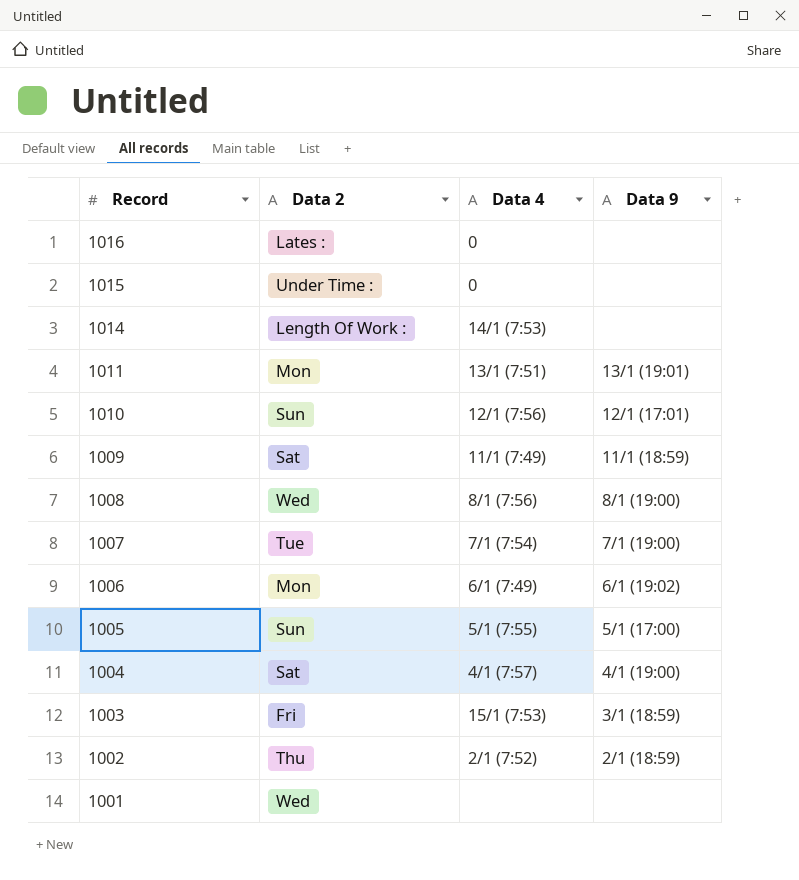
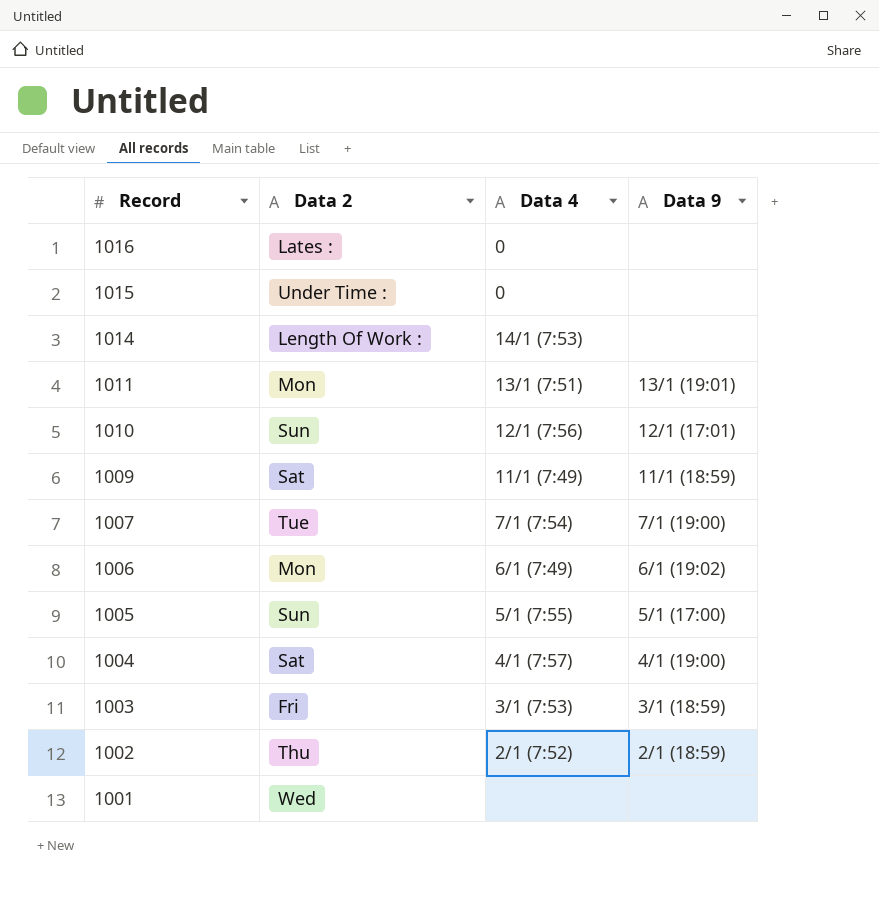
row 1008: Wed | 8/1 (7:56) | 8/1 (19:00) -> none
1003 | Data 4: 15/1 (7:53) -> 3/1 (7:53)

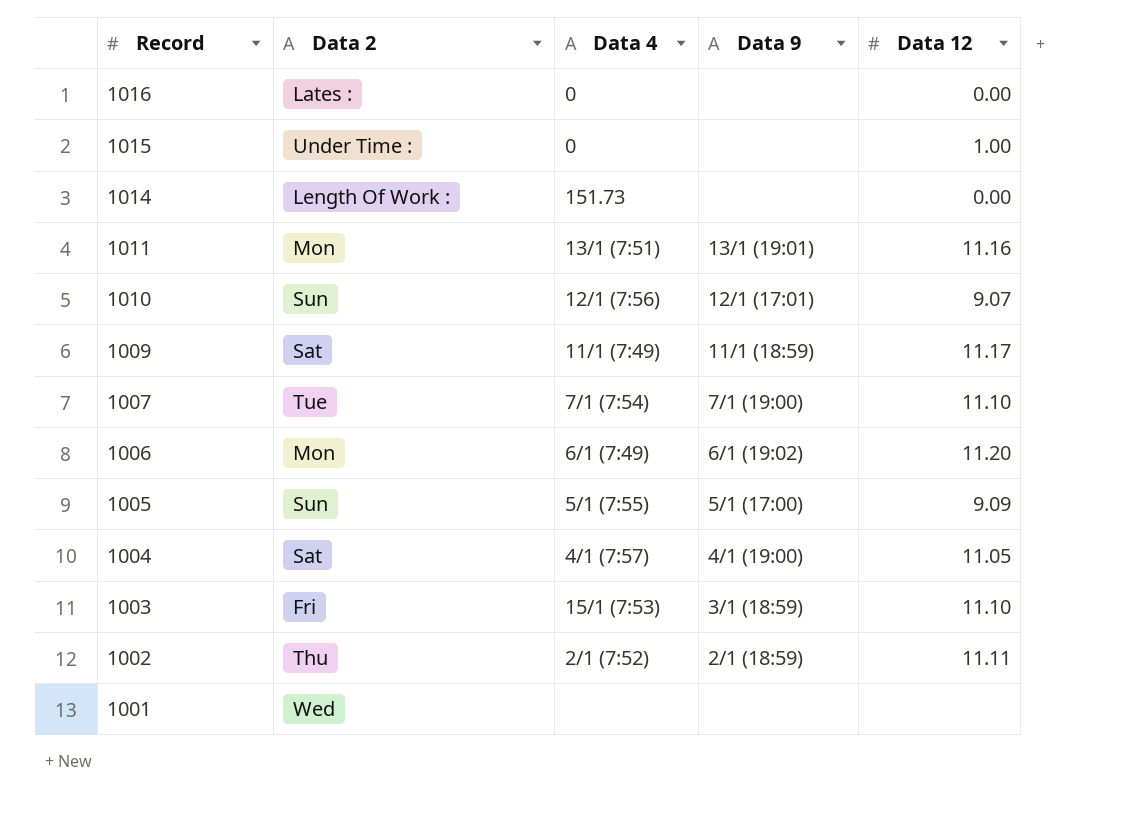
column Data 12 | position: none -> 5
1014 | Data 4: 14/1 (7:53) -> 151.73
1003 | Data 4: 3/1 (7:53) -> 15/1 (7:53)

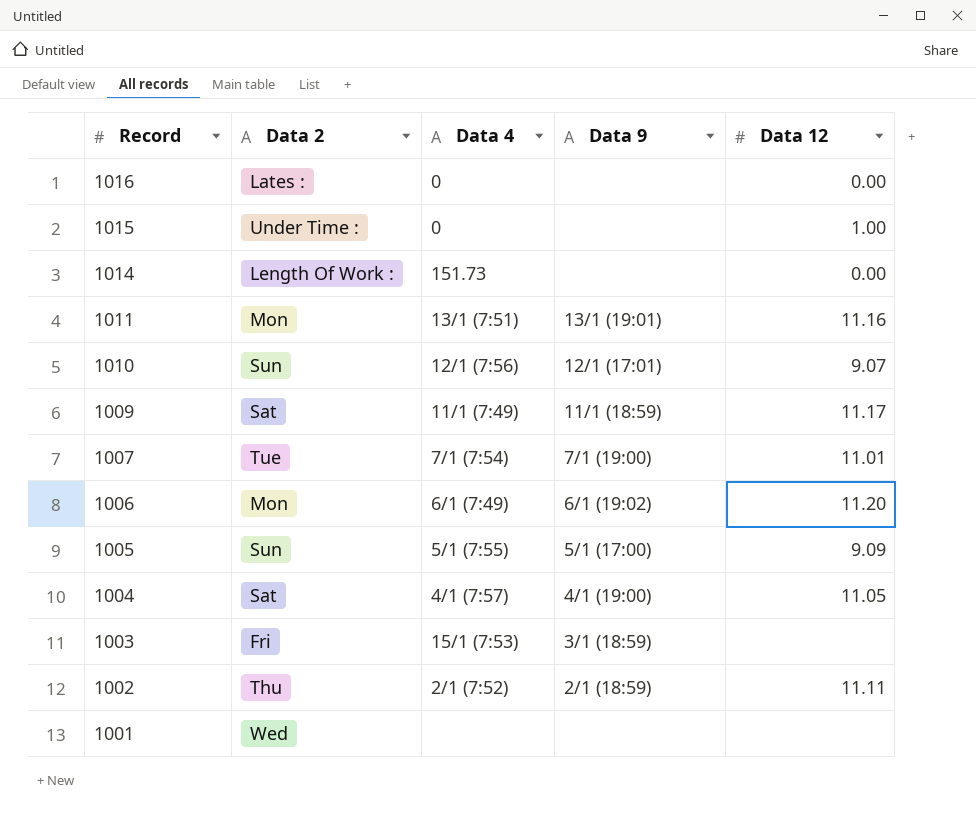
1007 | Data 12: 11.10 -> 11.01
1003 | Data 12: 11.10 -> none

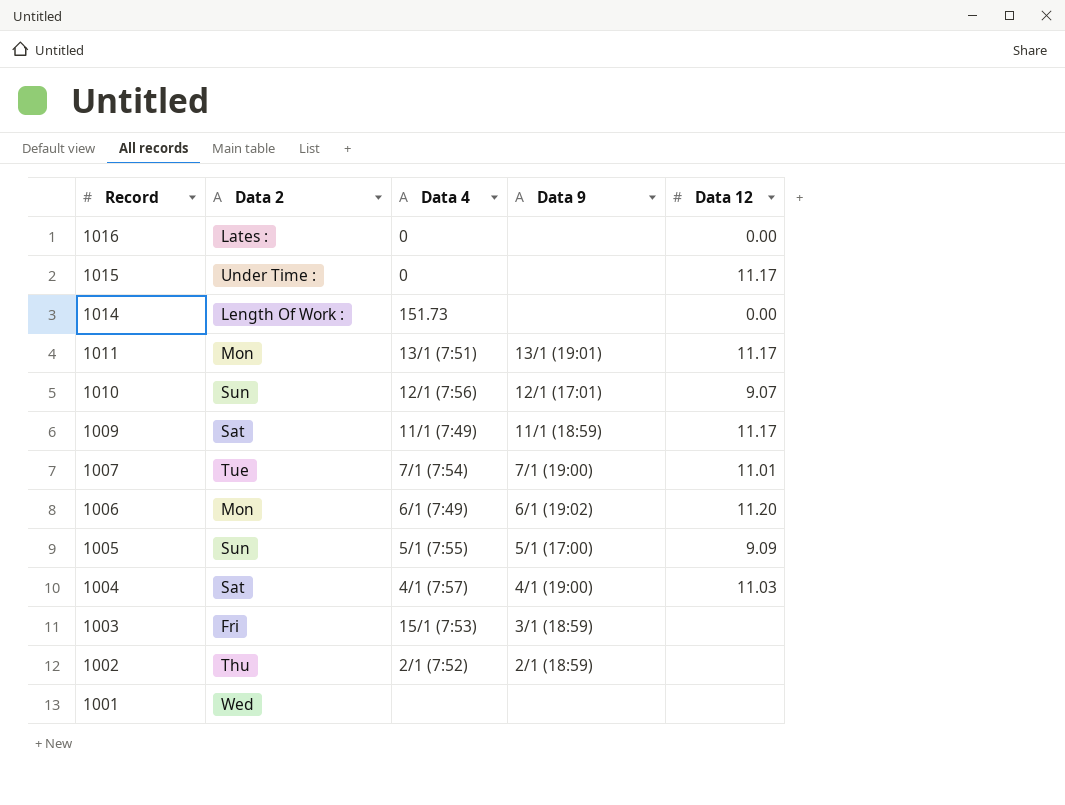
1015 | Data 12: 1.00 -> 11.17
1011 | Data 12: 11.16 -> 11.17
1004 | Data 12: 11.05 -> 11.03
1002 | Data 12: 11.11 -> none

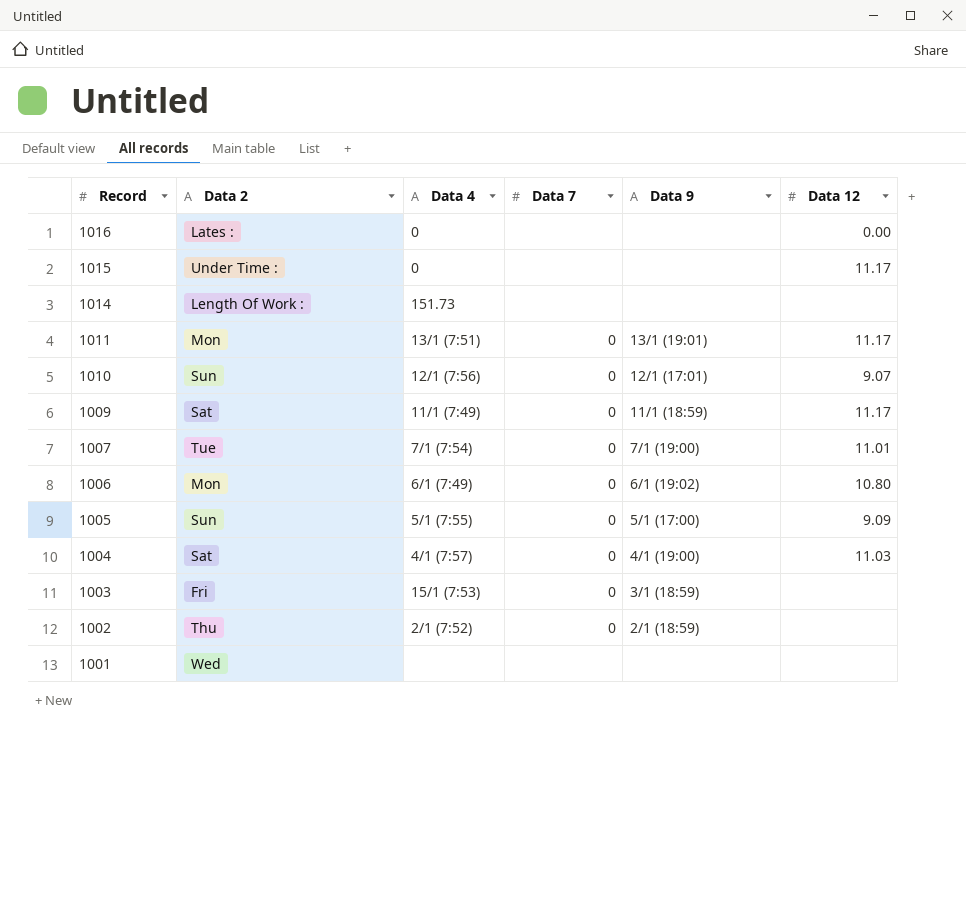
column Data 7 | position: none -> 4
1014 | Data 12: 0.00 -> none
1006 | Data 12: 11.20 -> 10.80

